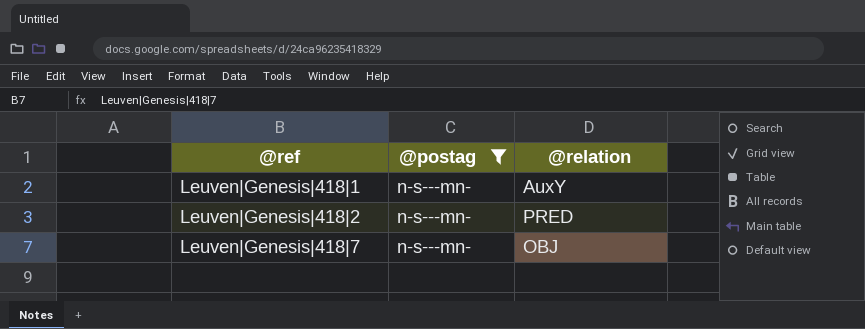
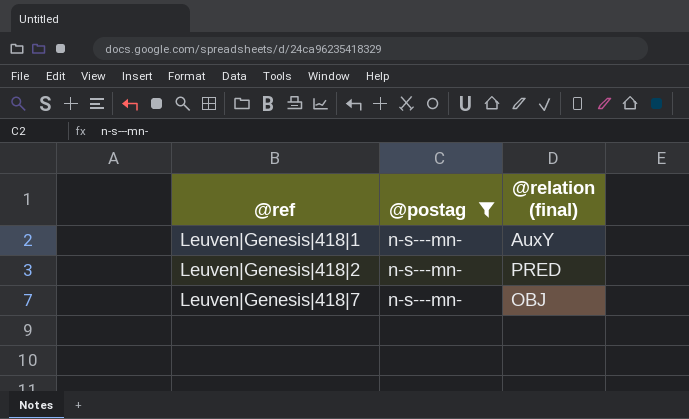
column name: @relation -> @relation (final)

